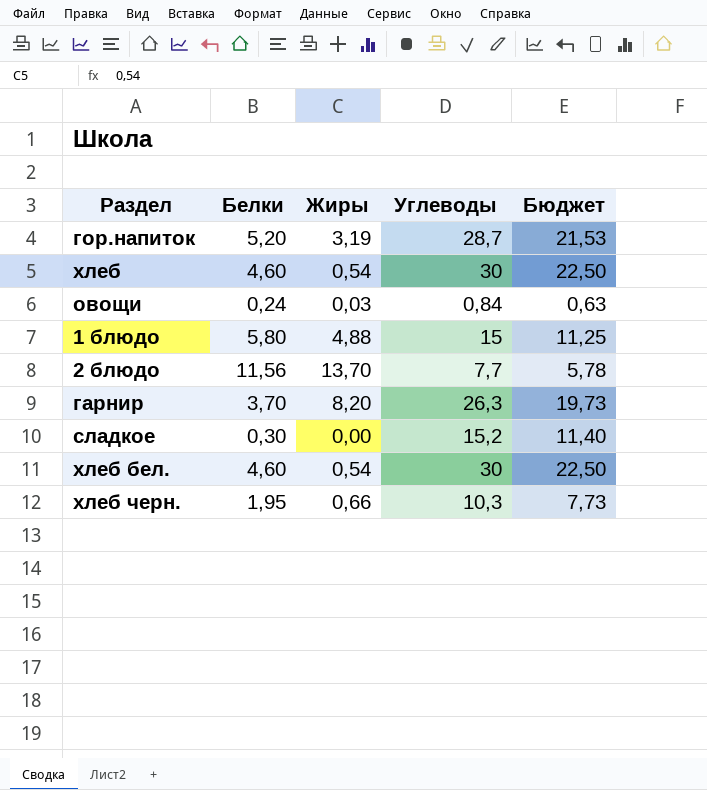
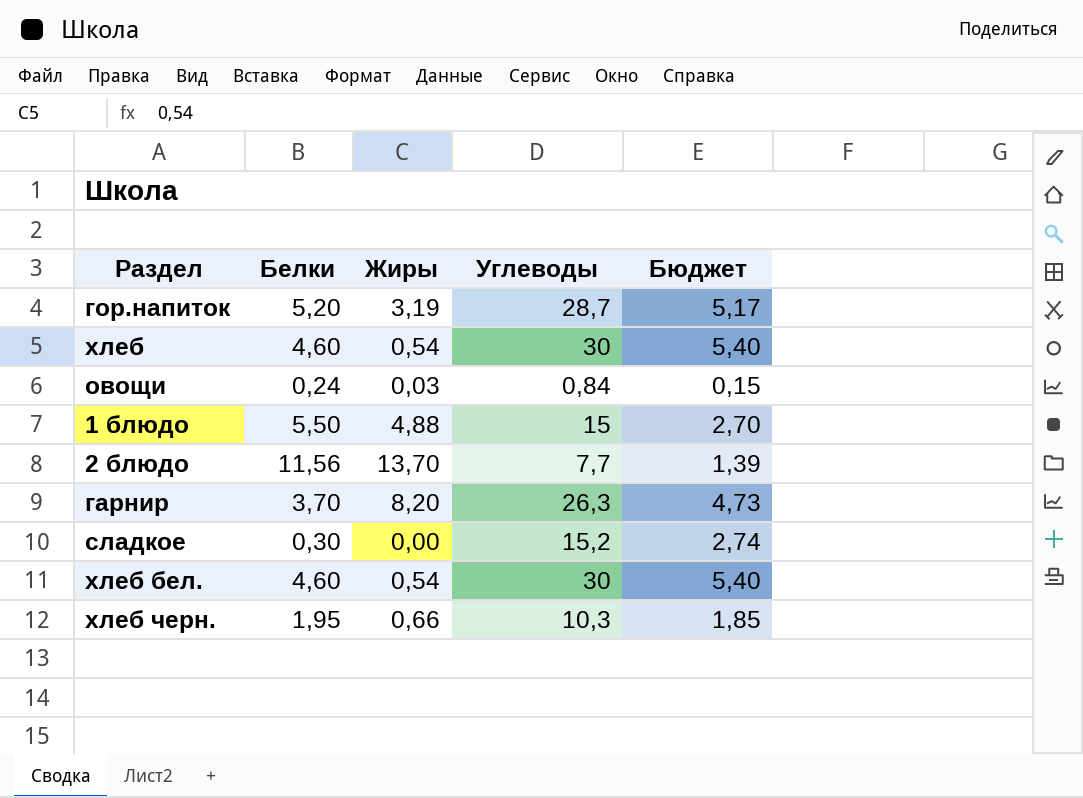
column Бюджет | formula: [Углеводы] * 0,75 -> [Углеводы] * 0,18
1 блюдо | Белки: 5,80 -> 5,50

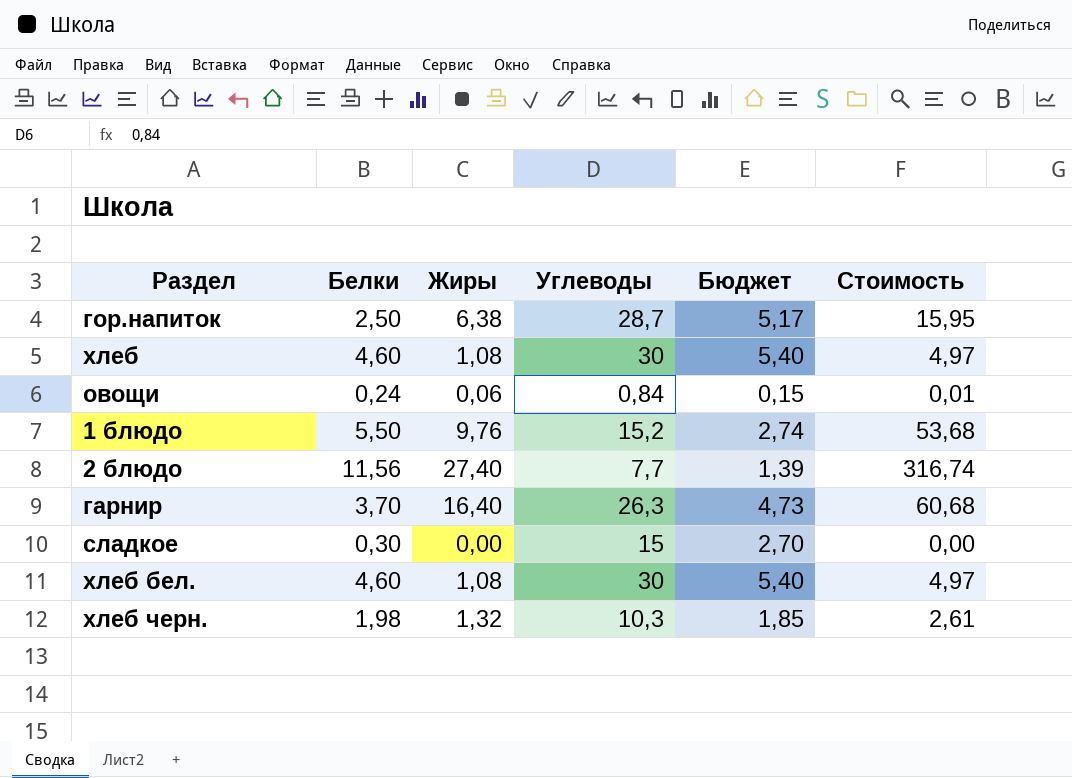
column Стоимость | formula: none -> [Белки] * [Жиры]
гор.напиток | Белки: 5,20 -> 2,50
гор.напиток | Жиры: 3,19 -> 6,38
хлеб | Жиры: 0,54 -> 1,08
овощи | Жиры: 0,03 -> 0,06
1 блюдо | Жиры: 4,88 -> 9,76
1 блюдо | Углеводы: 15 -> 15,2
1 блюдо | Бюджет: 2,70 -> 2,74
2 блюдо | Жиры: 13,70 -> 27,40
гарнир | Жиры: 8,20 -> 16,40
сладкое | Углеводы: 15,2 -> 15
сладкое | Бюджет: 2,74 -> 2,70
хлеб бел. | Жиры: 0,54 -> 1,08
хлеб черн. | Белки: 1,95 -> 1,98
хлеб черн. | Жиры: 0,66 -> 1,32

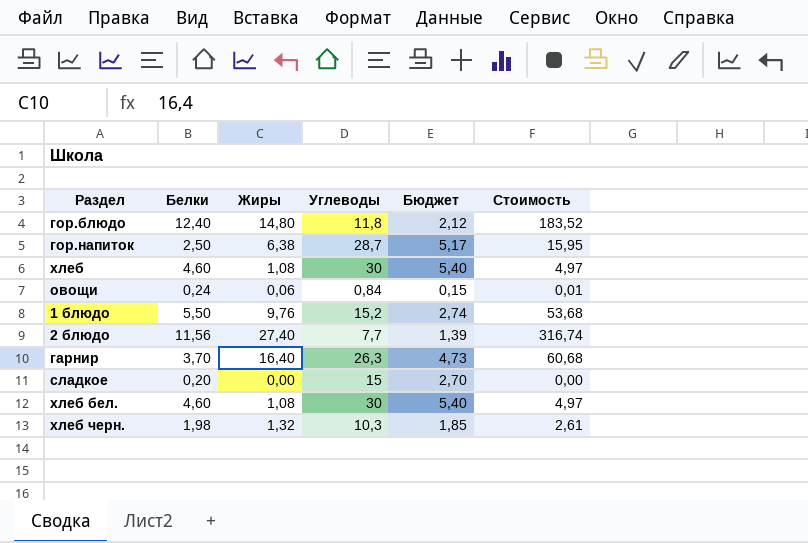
row гор.блюдо: none -> 12,40 | 14,80 | 11,8 | 2,12 | 183,52
сладкое | Белки: 0,30 -> 0,20

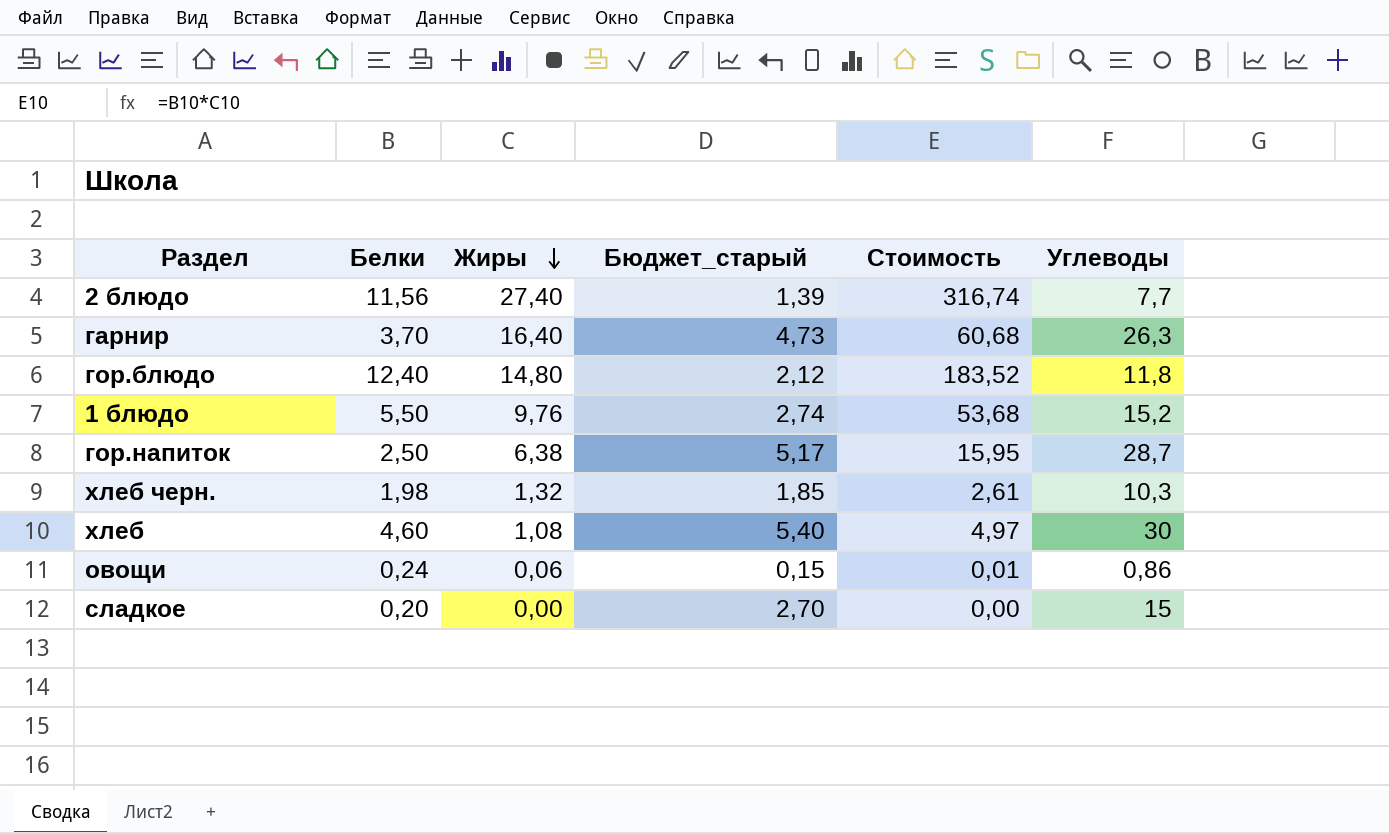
row order: none -> Жиры descending
column name: Бюджет -> Бюджет_старый
column Углеводы | position: 4 -> 6
row хлеб бел.: 4,60 | 1,08 | 30 | 5,40 | 4,97 -> none
овощи | Углеводы: 0,84 -> 0,86

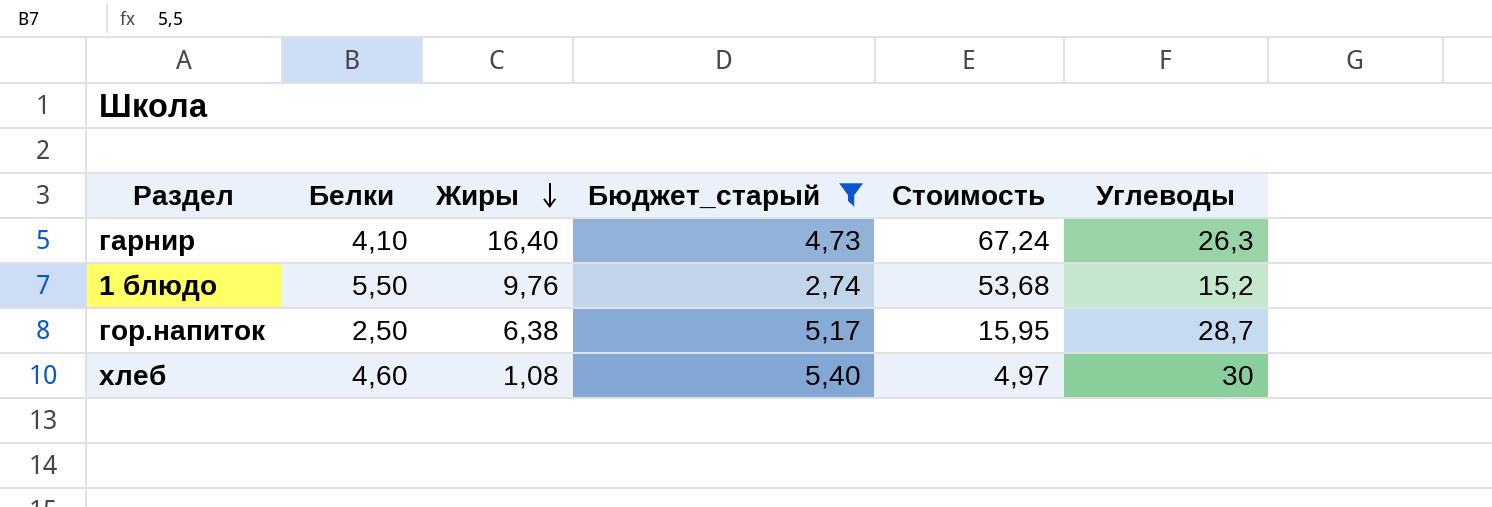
filter: none -> Бюджет_старый >= 2,74
гарнир | Белки: 3,70 -> 4,10
гарнир | Стоимость: 60,68 -> 67,24

